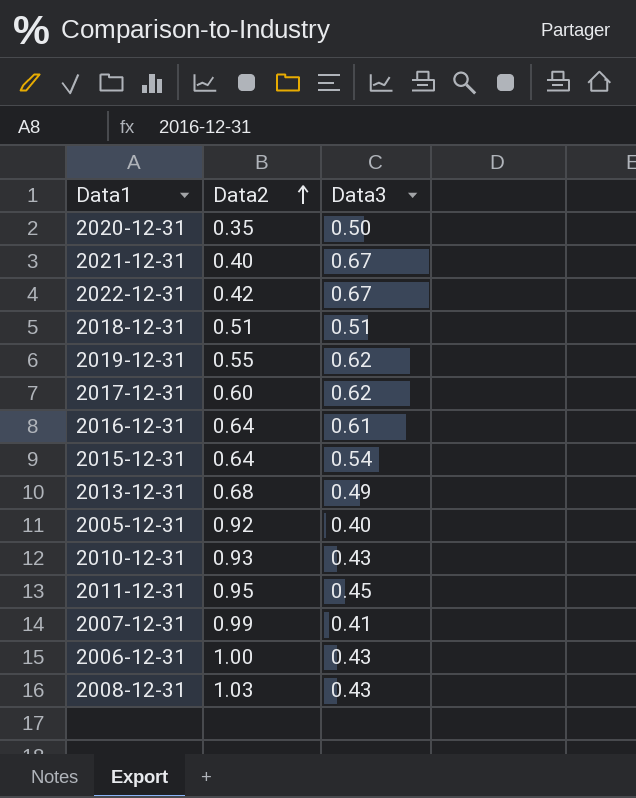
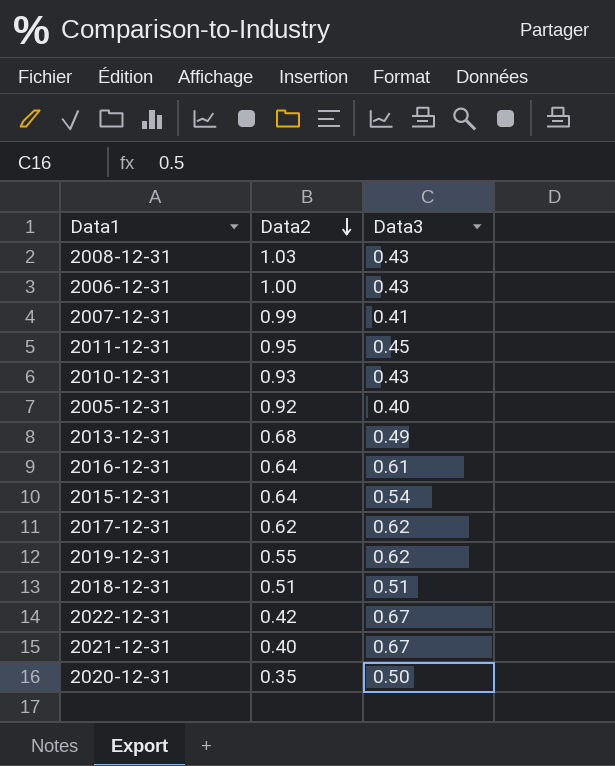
row order: Data2 ascending -> Data2 descending
2017-12-31 | Data2: 0.60 -> 0.62

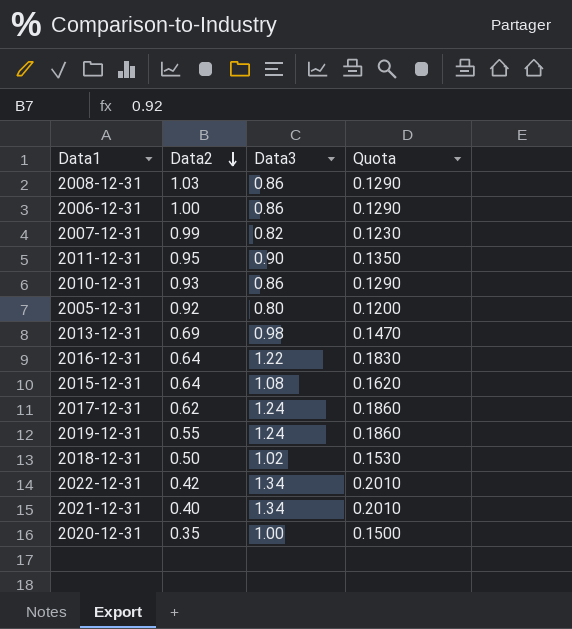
column Quota | formula: none -> [Data3] * 0.15
2008-12-31 | Data3: 0.43 -> 0.86
2006-12-31 | Data3: 0.43 -> 0.86
2007-12-31 | Data3: 0.41 -> 0.82
2011-12-31 | Data3: 0.45 -> 0.90
2010-12-31 | Data3: 0.43 -> 0.86
2005-12-31 | Data3: 0.40 -> 0.80
2013-12-31 | Data2: 0.68 -> 0.69
2013-12-31 | Data3: 0.49 -> 0.98
2016-12-31 | Data3: 0.61 -> 1.22
2015-12-31 | Data3: 0.54 -> 1.08
2017-12-31 | Data3: 0.62 -> 1.24
2019-12-31 | Data3: 0.62 -> 1.24
2018-12-31 | Data2: 0.51 -> 0.50
2018-12-31 | Data3: 0.51 -> 1.02
2022-12-31 | Data3: 0.67 -> 1.34
2021-12-31 | Data3: 0.67 -> 1.34
2020-12-31 | Data3: 0.50 -> 1.00

